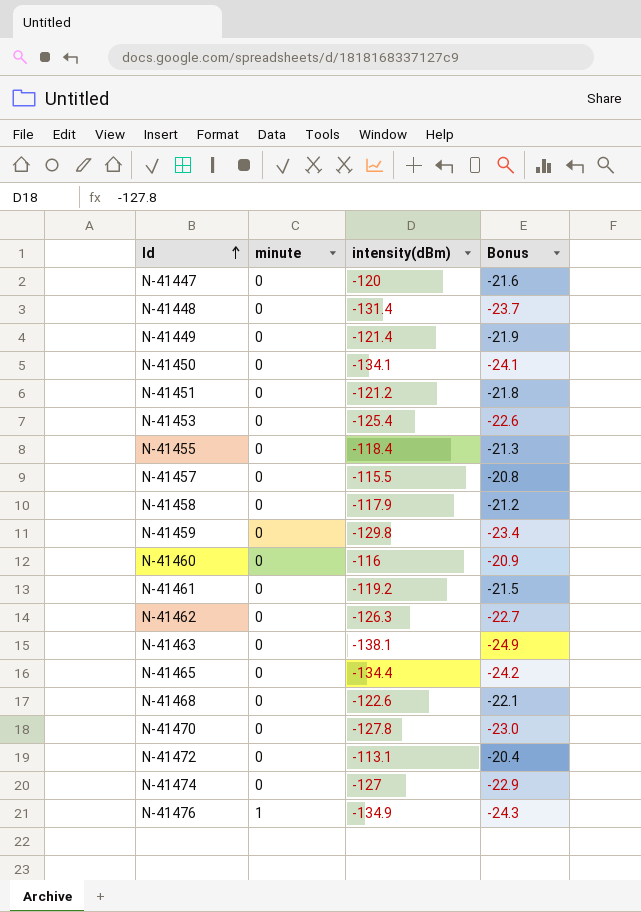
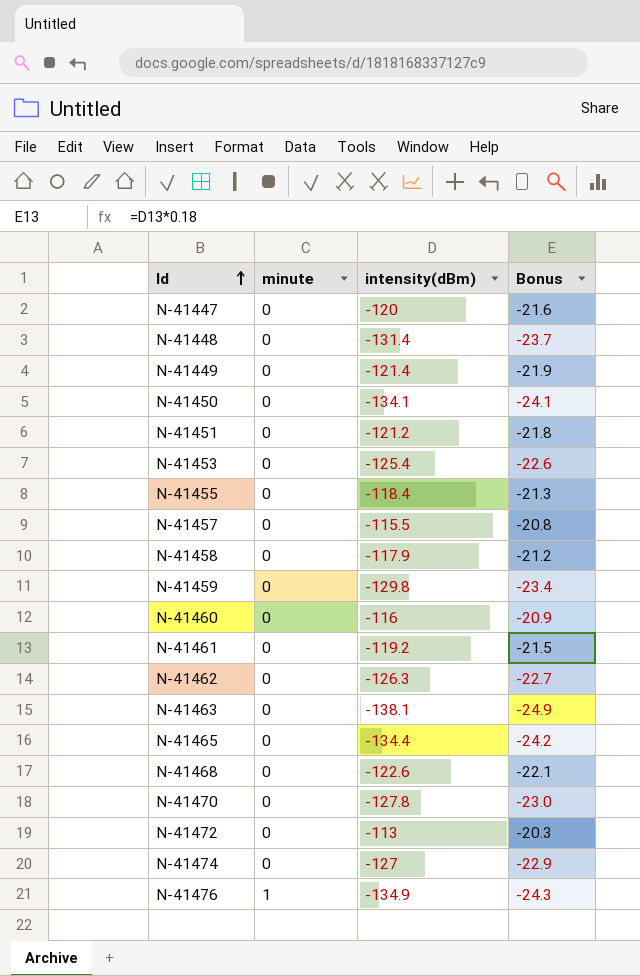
N-41472 | intensity(dBm): -113.1 -> -113
N-41472 | Bonus: -20.4 -> -20.3

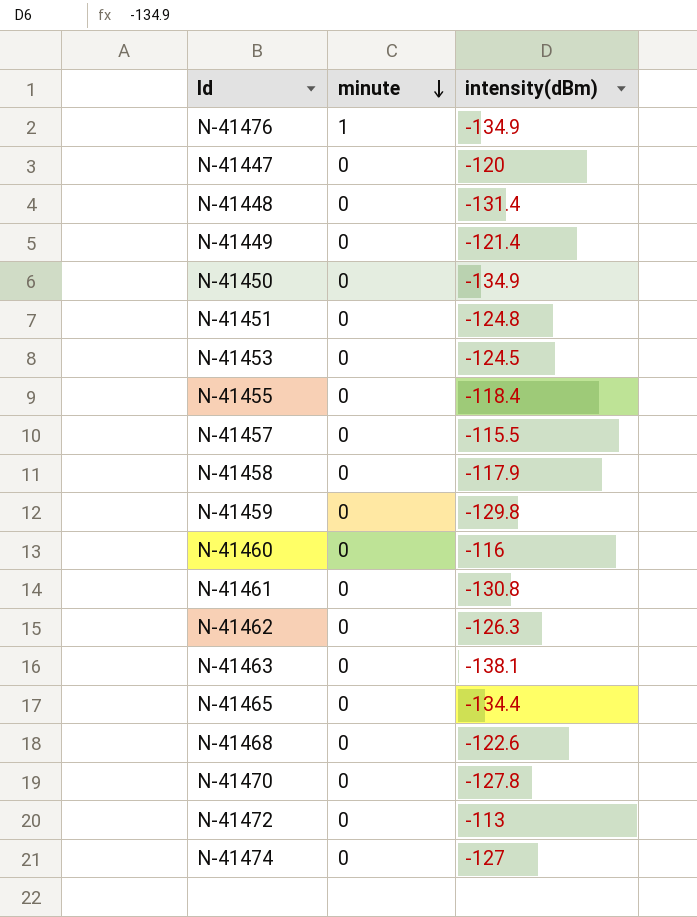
row order: Id ascending -> minute descending
column Bonus | formula: [intensity(dBm)] * 0.18 -> none
N-41450 | intensity(dBm): -134.1 -> -134.9
N-41451 | intensity(dBm): -121.2 -> -124.8
N-41453 | intensity(dBm): -125.4 -> -124.5
N-41461 | intensity(dBm): -119.2 -> -130.8

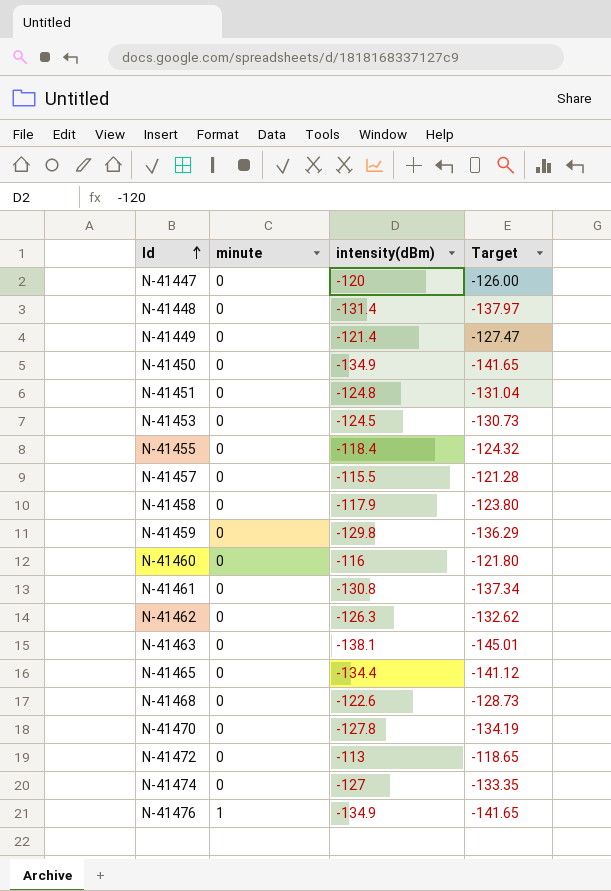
row order: minute descending -> Id ascending
column Target | formula: none -> [intensity(dBm)] * 1.05

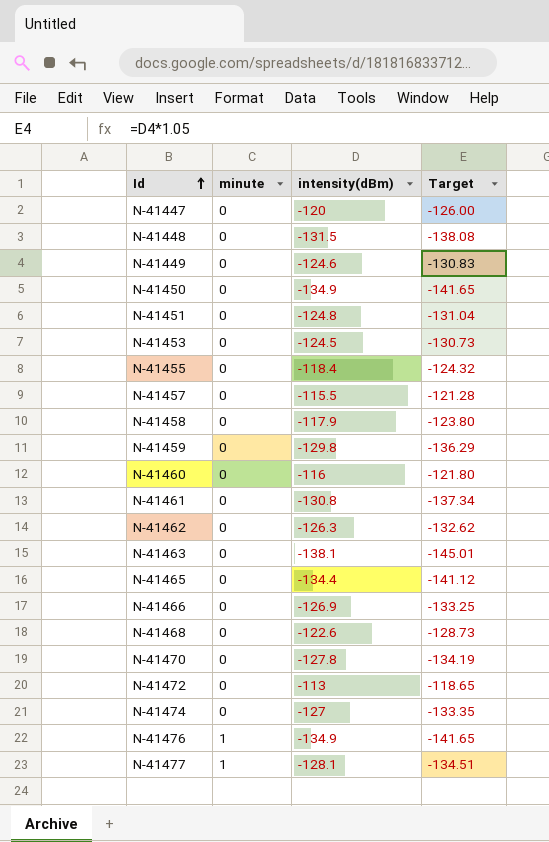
N-41448 | intensity(dBm): -131.4 -> -131.5
N-41448 | Target: -137.97 -> -138.08
N-41449 | intensity(dBm): -121.4 -> -124.6
N-41449 | Target: -127.47 -> -130.83
row N-41466: none -> 0 | -126.9 | -133.25
row N-41477: none -> 1 | -128.1 | -134.51

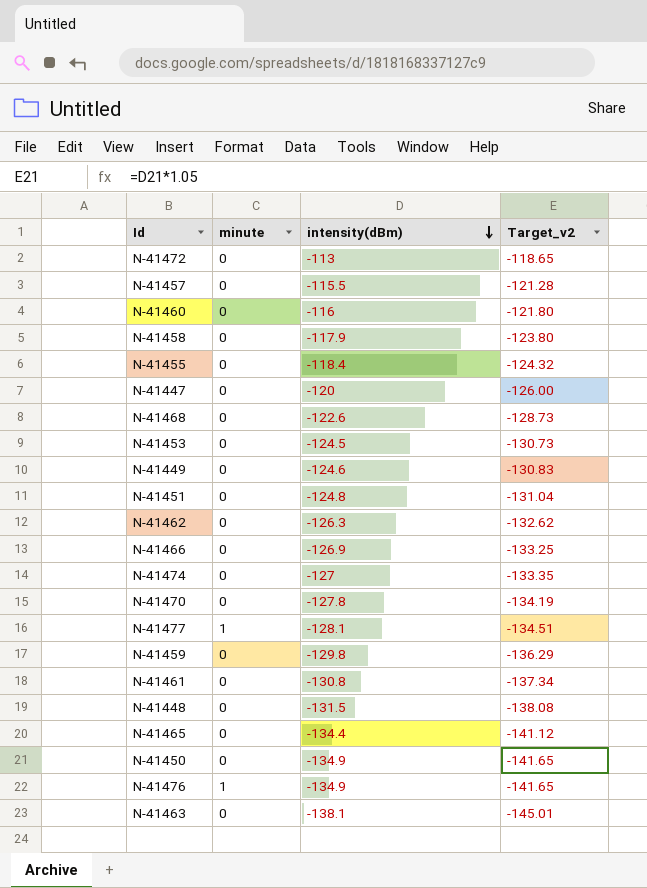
row order: Id ascending -> intensity(dBm) descending
column name: Target -> Target_v2

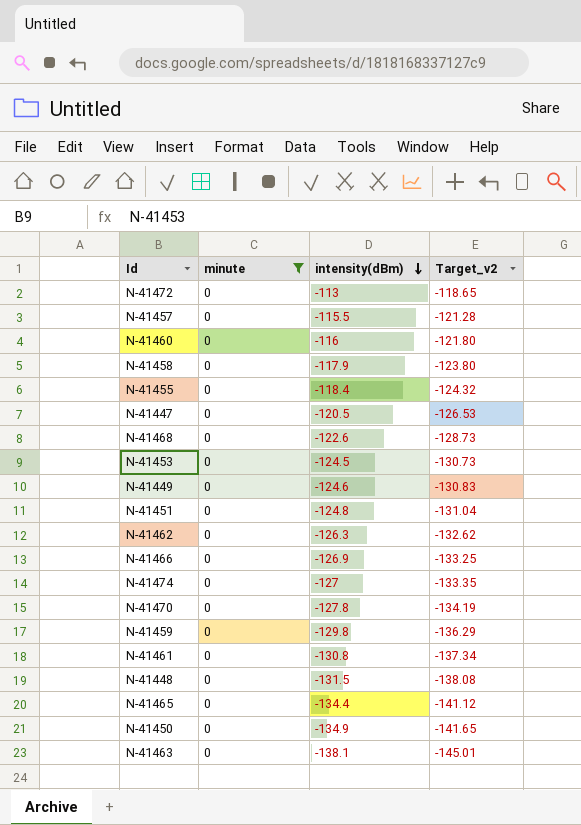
filter: none -> minute = 0
N-41447 | intensity(dBm): -120 -> -120.5
N-41447 | Target_v2: -126.00 -> -126.53

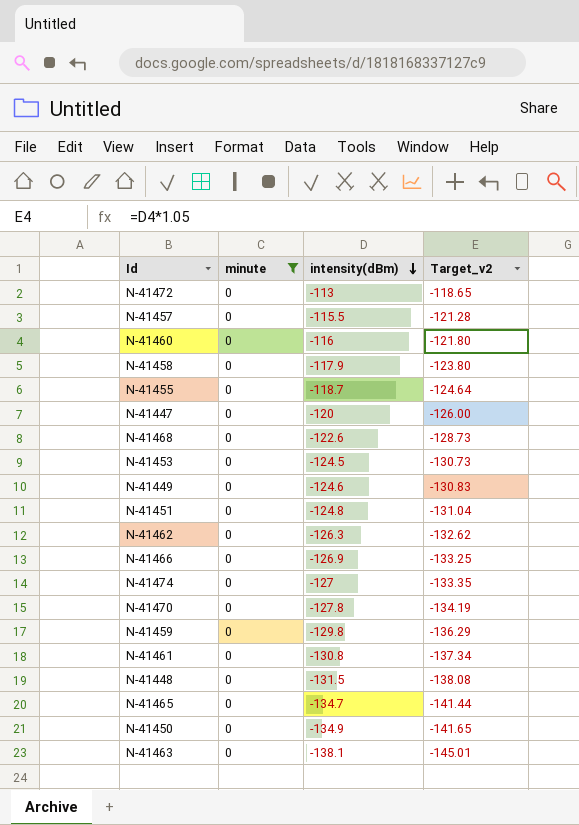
N-41455 | intensity(dBm): -118.4 -> -118.7
N-41455 | Target_v2: -124.32 -> -124.64
N-41447 | intensity(dBm): -120.5 -> -120
N-41447 | Target_v2: -126.53 -> -126.00
N-41465 | intensity(dBm): -134.4 -> -134.7
N-41465 | Target_v2: -141.12 -> -141.44

